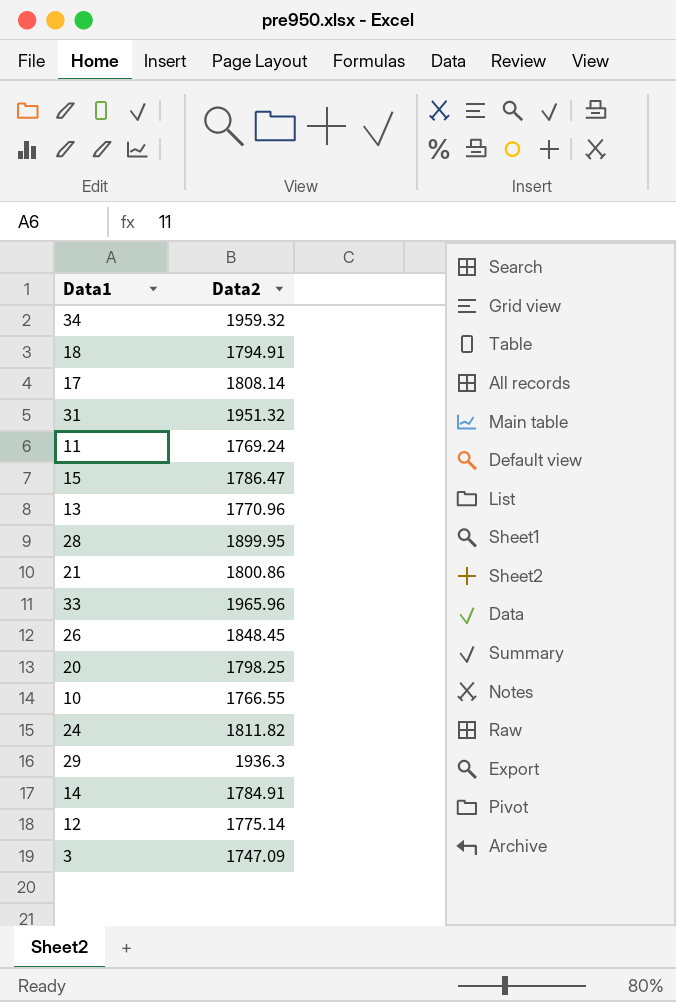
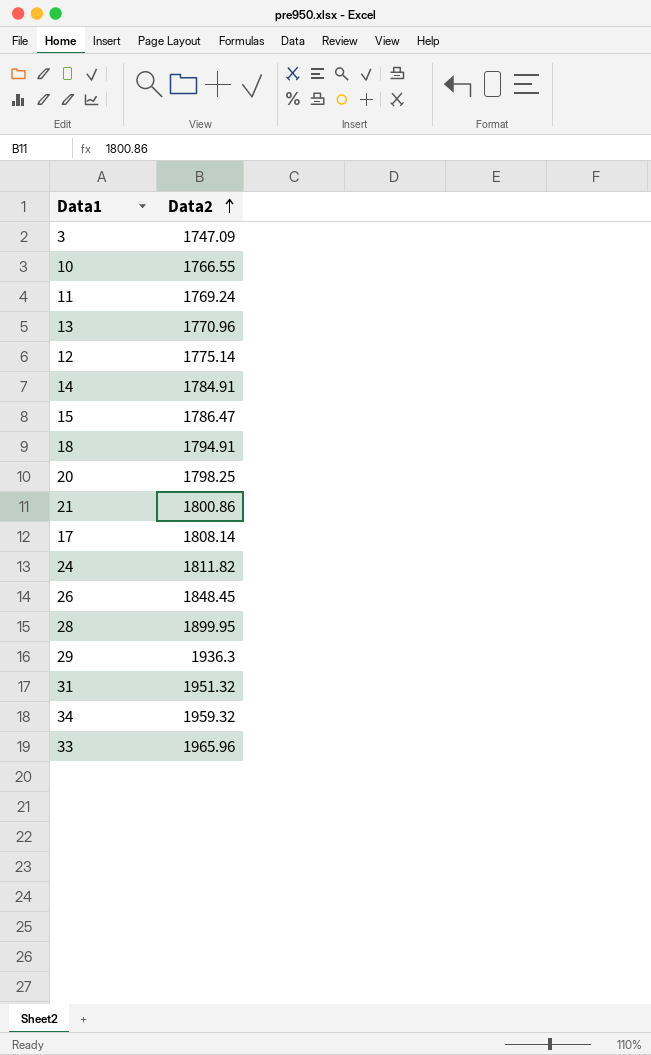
row order: none -> Data2 ascending

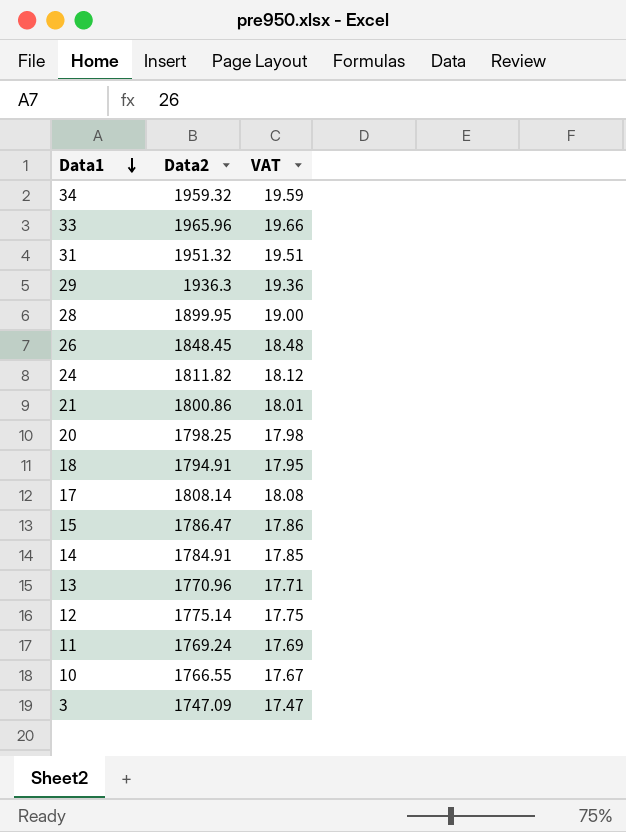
row order: Data2 ascending -> Data1 descending
column VAT | formula: none -> [Data2] * 0.01

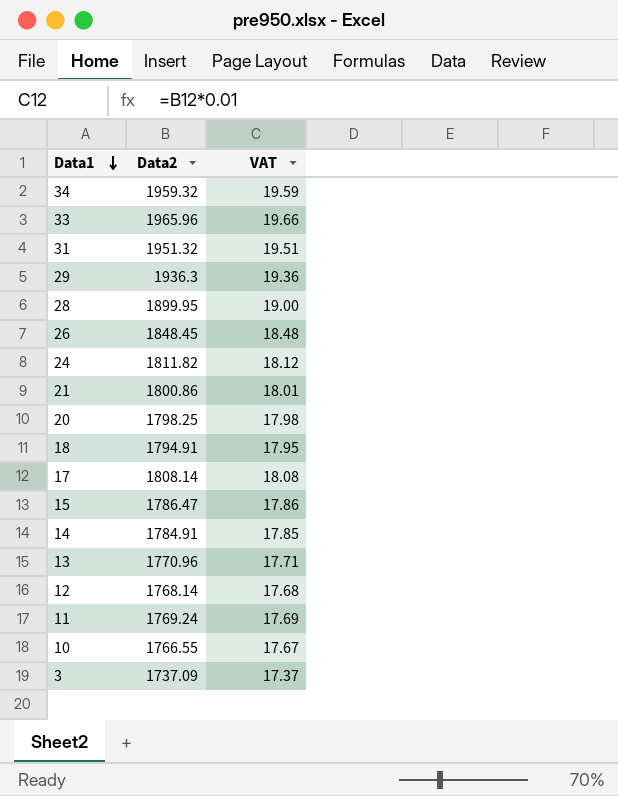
12 | Data2: 1775.14 -> 1768.14
12 | VAT: 17.75 -> 17.68
3 | Data2: 1747.09 -> 1737.09
3 | VAT: 17.47 -> 17.37

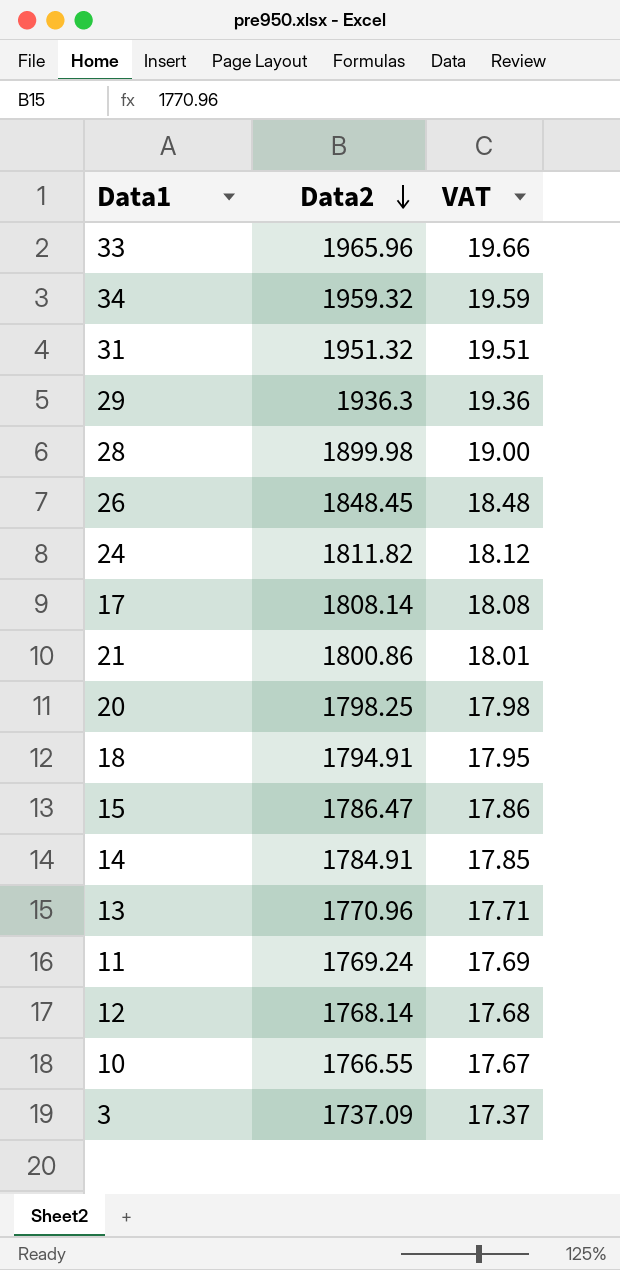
row order: Data1 descending -> Data2 descending
28 | Data2: 1899.95 -> 1899.98

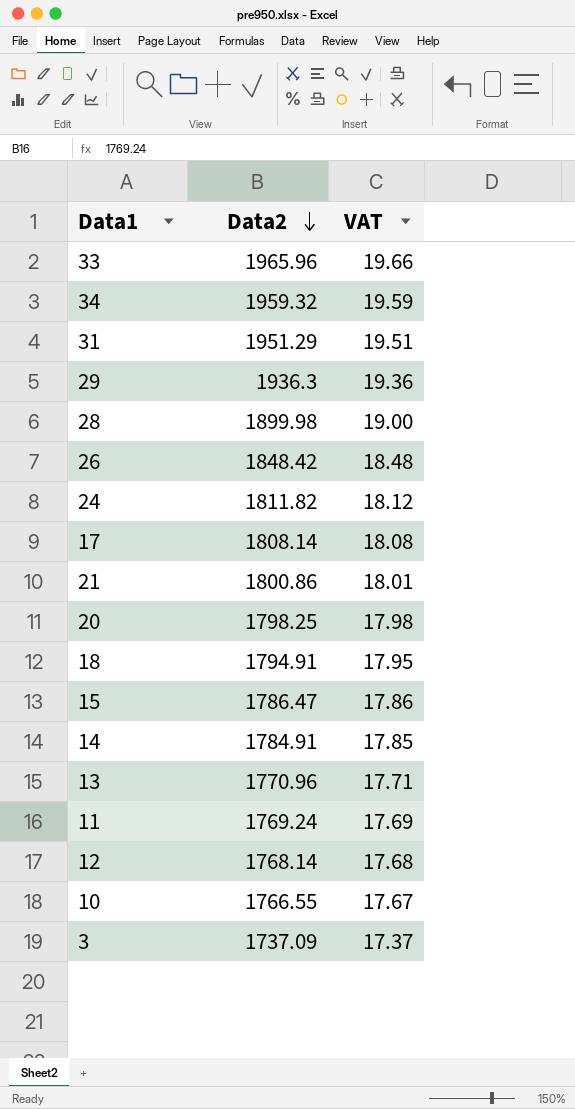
31 | Data2: 1951.32 -> 1951.29
26 | Data2: 1848.45 -> 1848.42

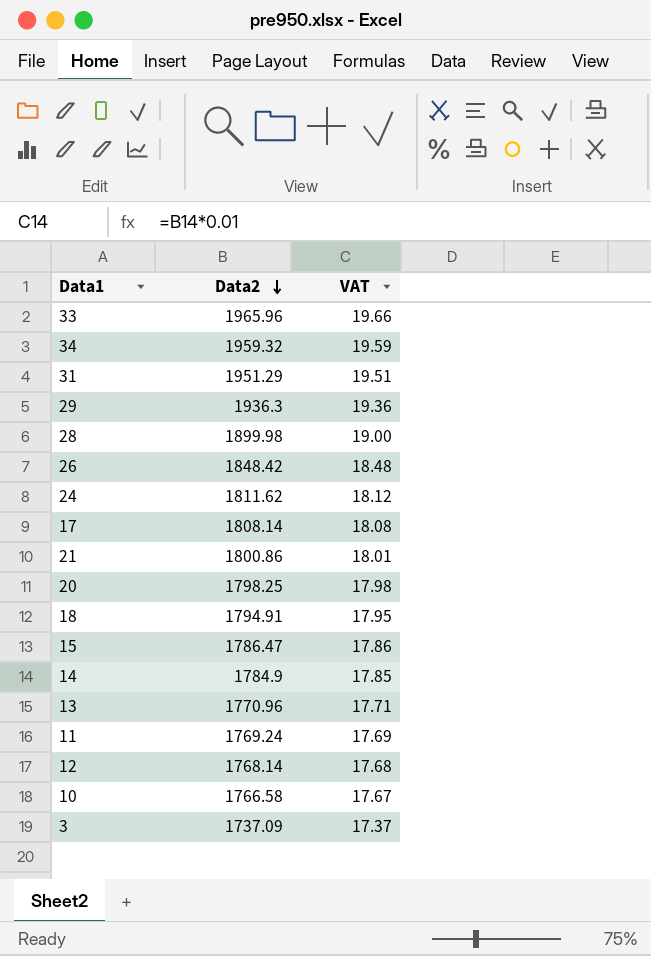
24 | Data2: 1811.82 -> 1811.62
14 | Data2: 1784.91 -> 1784.9
10 | Data2: 1766.55 -> 1766.58

